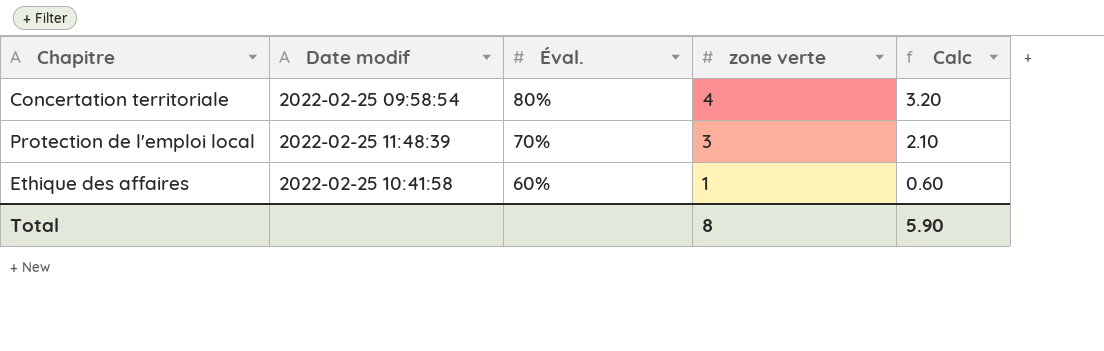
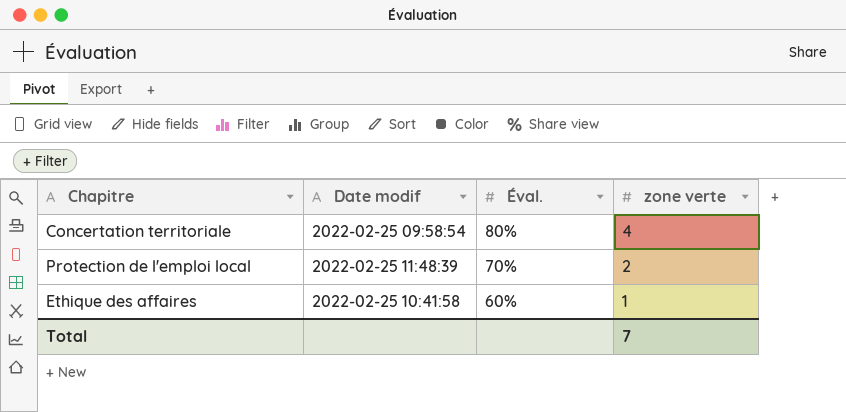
column Calc | formula: [Éval.] * [zone verte] -> none
Protection de l'emploi local | zone verte: 3 -> 2
Total | zone verte: 8 -> 7

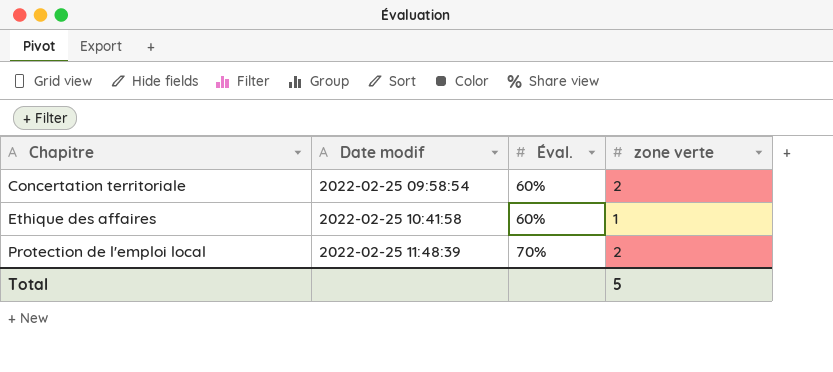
row order: Éval. descending -> Chapitre ascending
Concertation territoriale | Éval.: 80% -> 60%
Concertation territoriale | zone verte: 4 -> 2
Total | zone verte: 7 -> 5

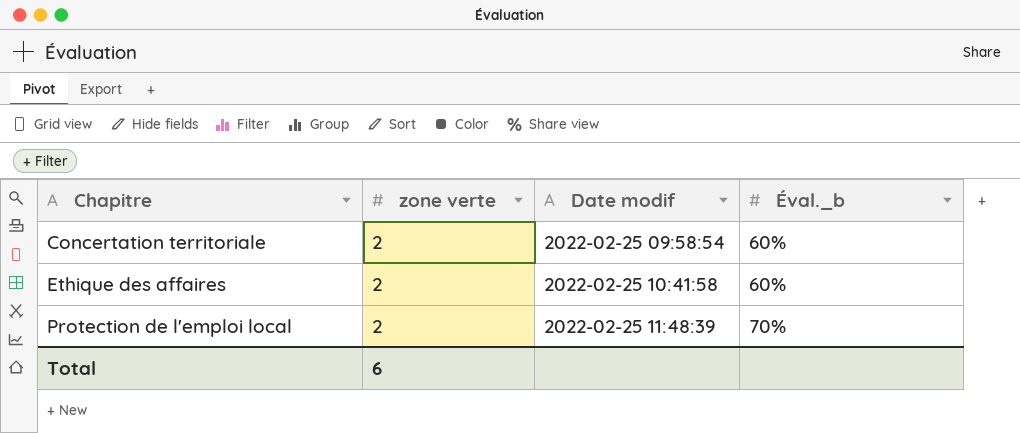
column zone verte | position: 4 -> 2
column name: Éval. -> Éval._b
Ethique des affaires | zone verte: 1 -> 2
Total | zone verte: 5 -> 6

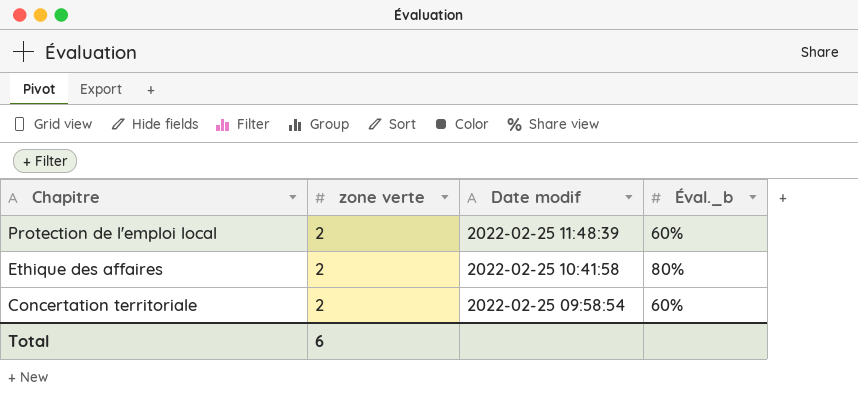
row order: Chapitre ascending -> Chapitre descending
Protection de l'emploi local | Éval._b: 70% -> 60%
Ethique des affaires | Éval._b: 60% -> 80%

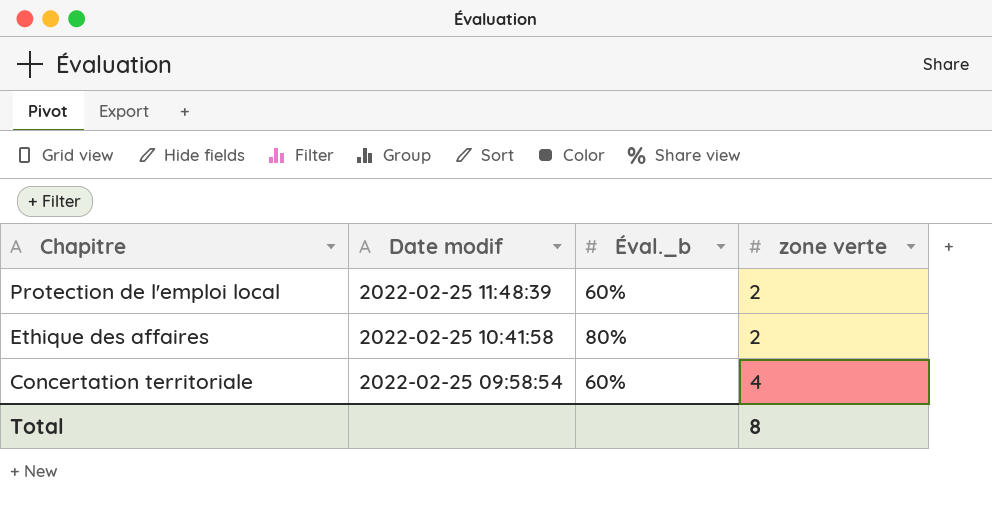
column zone verte | position: 2 -> 4
Concertation territoriale | zone verte: 2 -> 4
Total | zone verte: 6 -> 8

